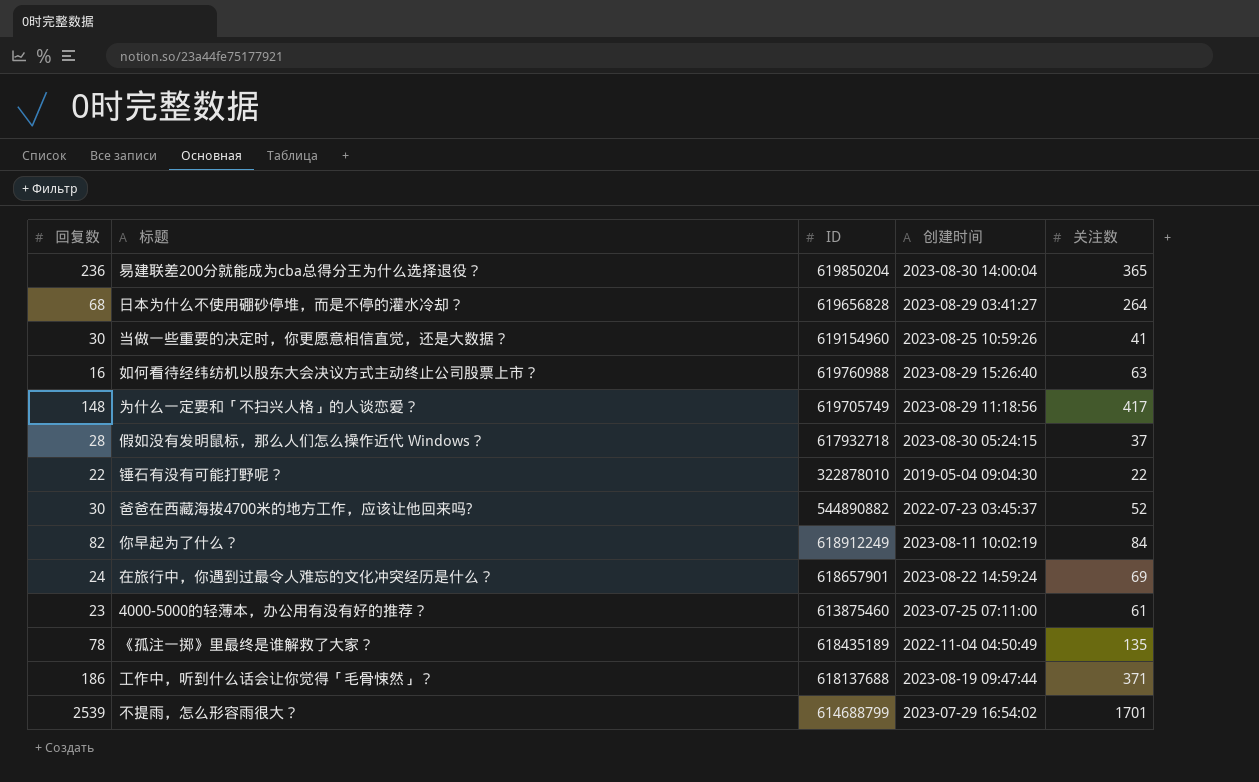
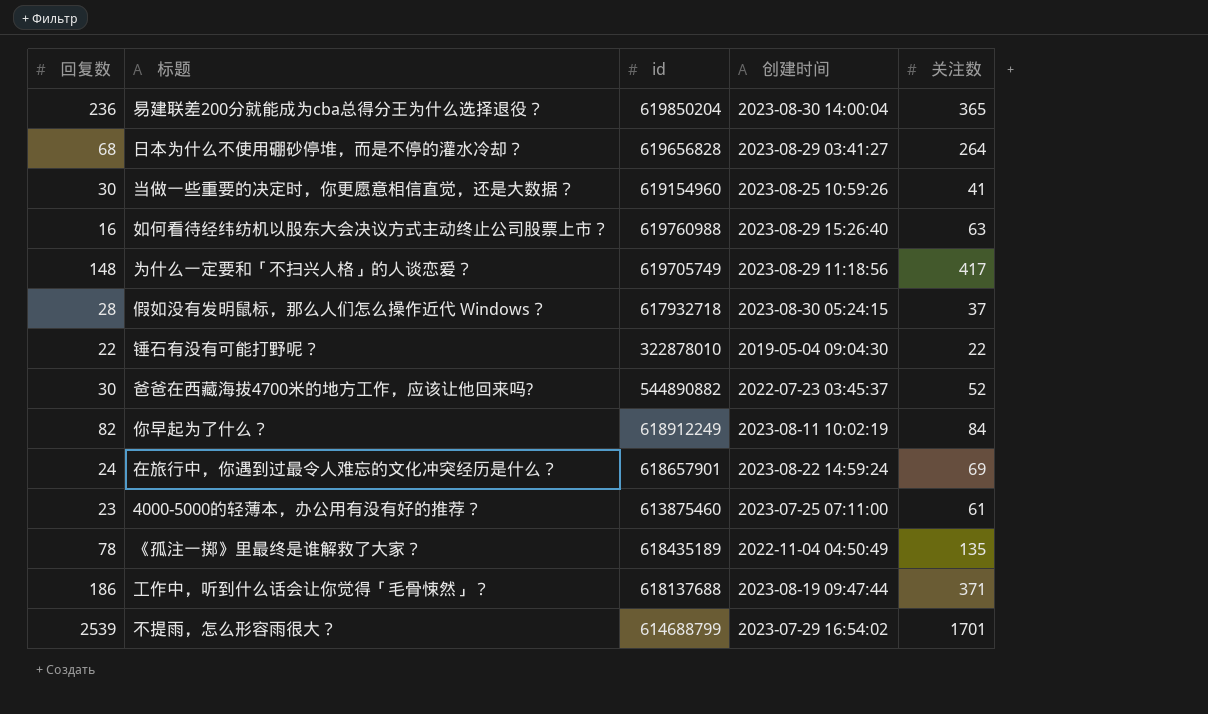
column name: ID -> id

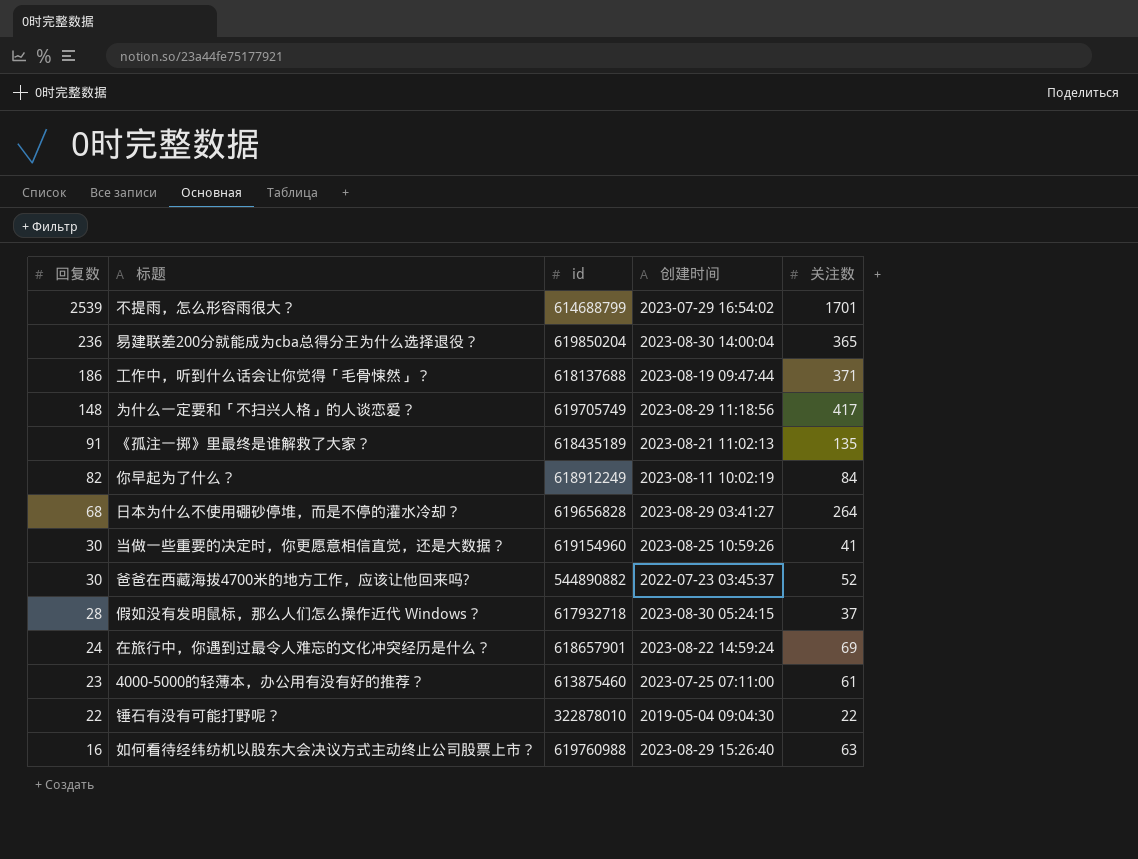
row order: none -> 回复数 descending
《孤注一掷》里最终是谁解救了大家？ | 回复数: 78 -> 91
《孤注一掷》里最终是谁解救了大家？ | 创建时间: 2022-11-04 04:50:49 -> 2023-08-21 11:02:13

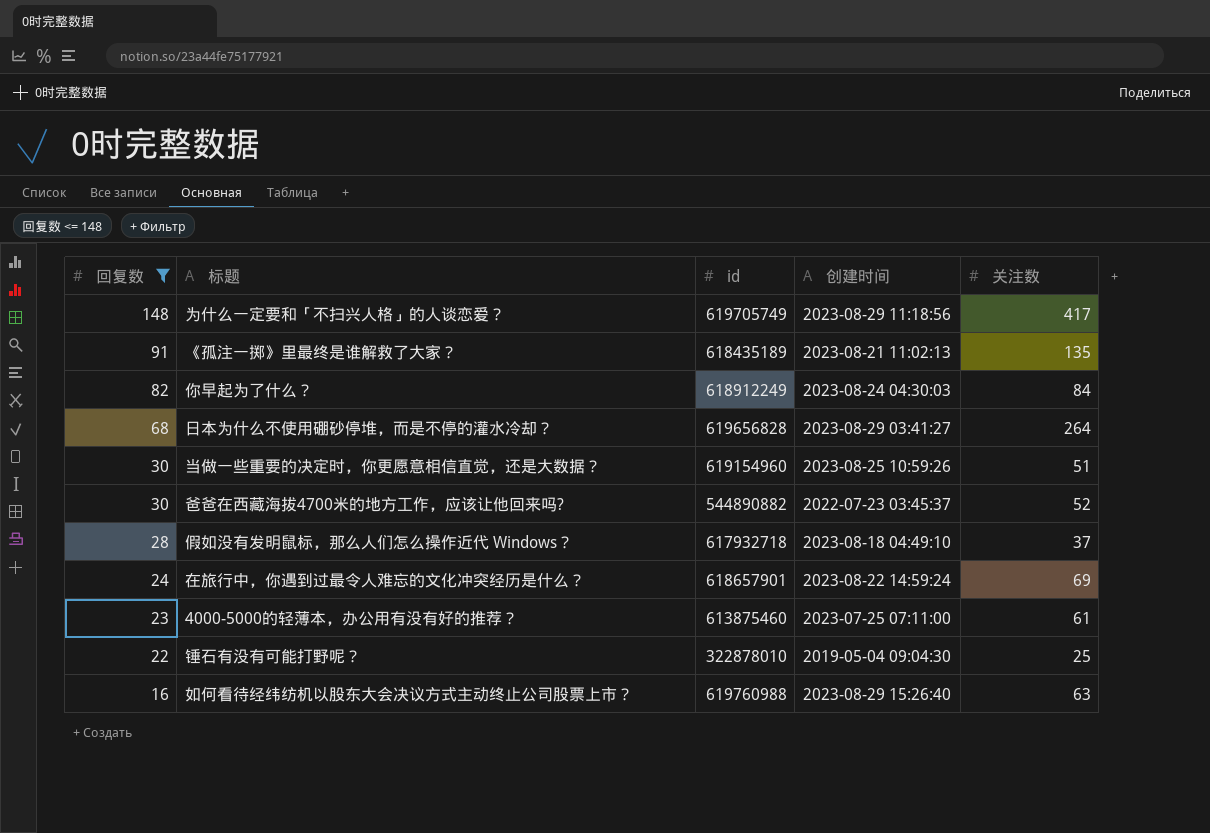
filter: none -> 回复数 <= 148
你早起为了什么？ | 创建时间: 2023-08-11 10:02:19 -> 2023-08-24 04:30:03
当做一些重要的决定时，你更愿意相信直觉，还是大数据？ | 关注数: 41 -> 51
假如没有发明鼠标，那么人们怎么操作近代 Windows？ | 创建时间: 2023-08-30 05:24:15 -> 2023-08-18 04:49:10
锤石有没有可能打野呢？ | 关注数: 22 -> 25

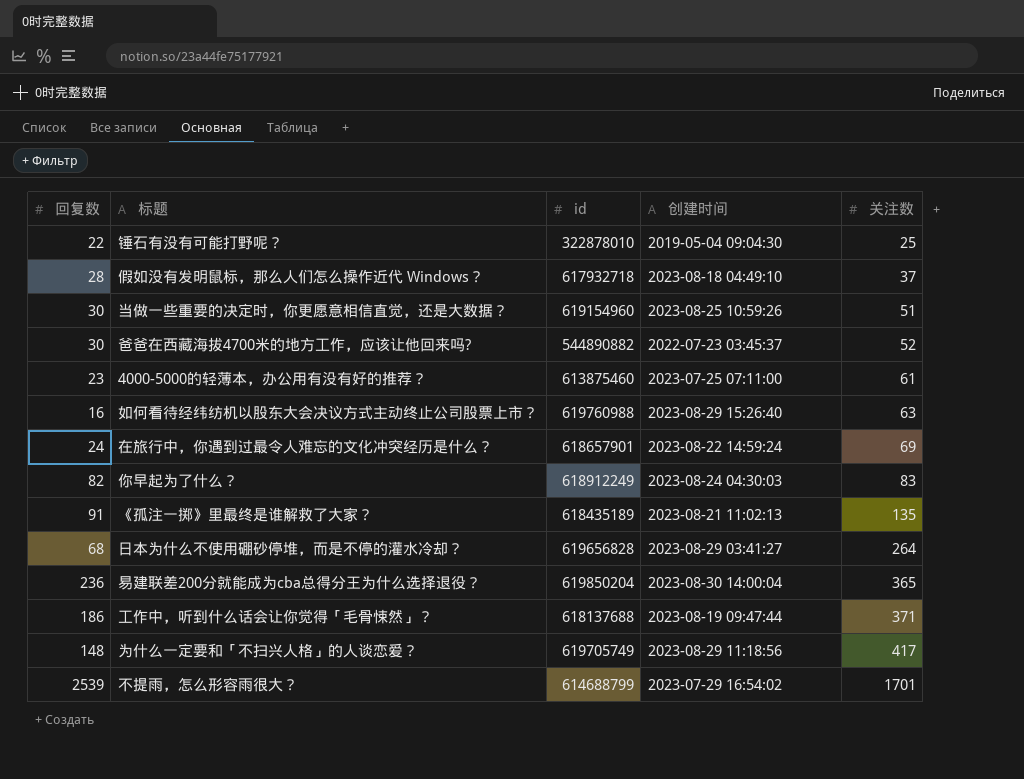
filter: 回复数 <= 148 -> none
row order: 回复数 descending -> 关注数 ascending
你早起为了什么？ | 关注数: 84 -> 83

